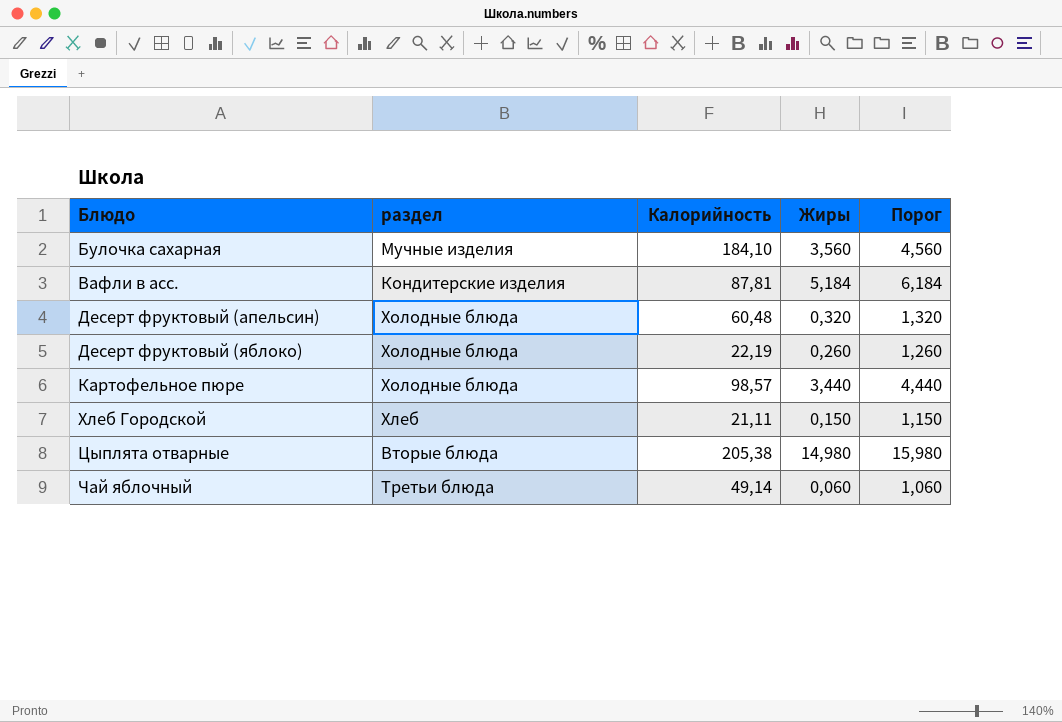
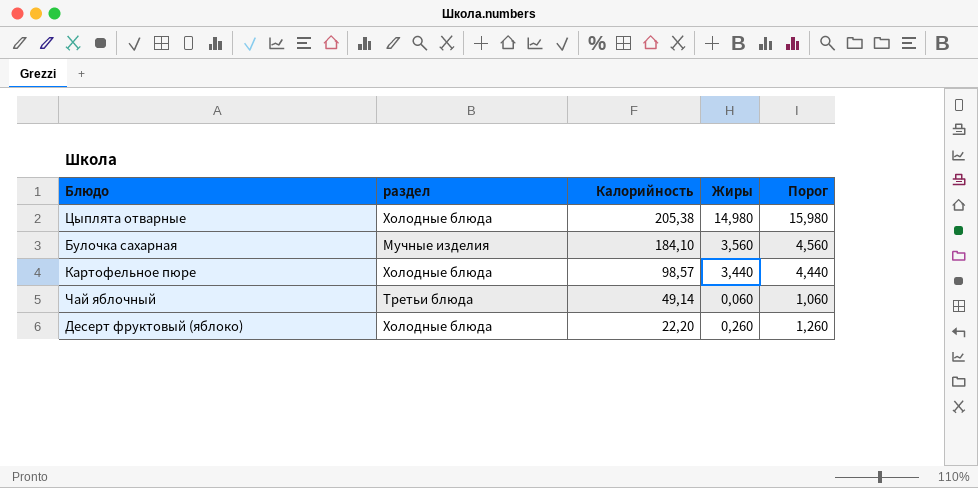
row order: Блюдо ascending -> Калорийность descending
row Вафли в асс.: Кондитерские изделия | 87,81 | 5,184 | 6,184 -> none
row Десерт фруктовый (апельсин): Холодные блюда | 60,48 | 0,320 | 1,320 -> none
row Хлеб Городской: Хлеб | 21,11 | 0,150 | 1,150 -> none
Цыплята отварные | раздел: Вторые блюда -> Холодные блюда
Десерт фруктовый (яблоко) | Калорийность: 22,19 -> 22,20

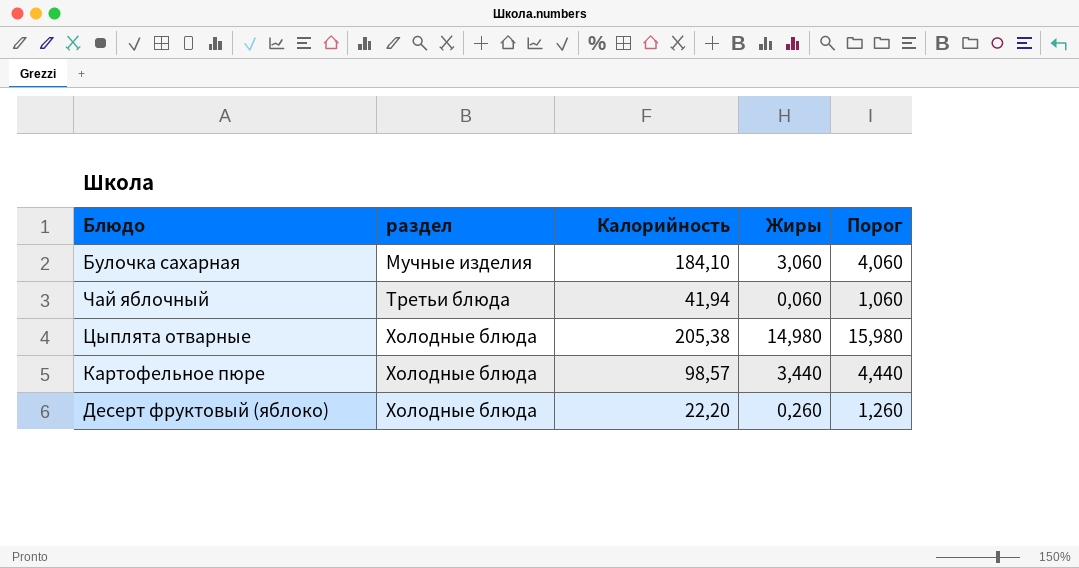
row order: Калорийность descending -> раздел ascending
Булочка сахарная | Жиры: 3,560 -> 3,060
Булочка сахарная | Порог: 4,560 -> 4,060
Чай яблочный | Калорийность: 49,14 -> 41,94

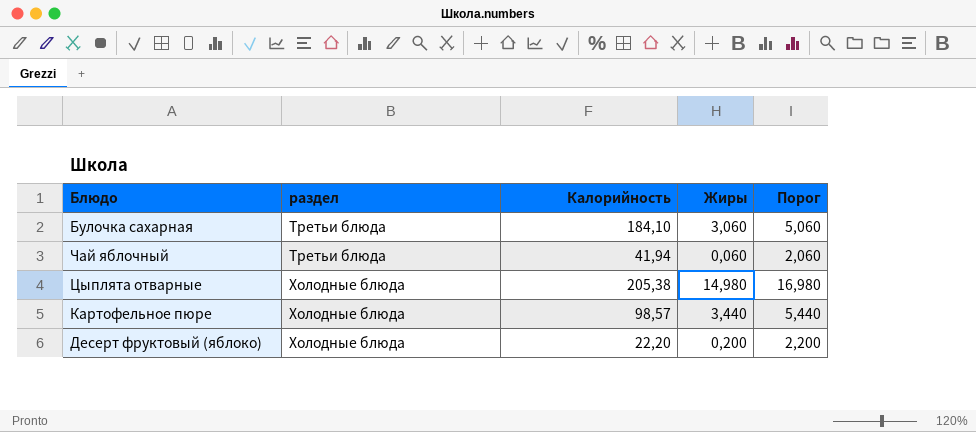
column Порог | formula: [Жиры] + 1 -> [Жиры] + 2
Булочка сахарная | раздел: Мучные изделия -> Третьи блюда
Десерт фруктовый (яблоко) | Жиры: 0,260 -> 0,200

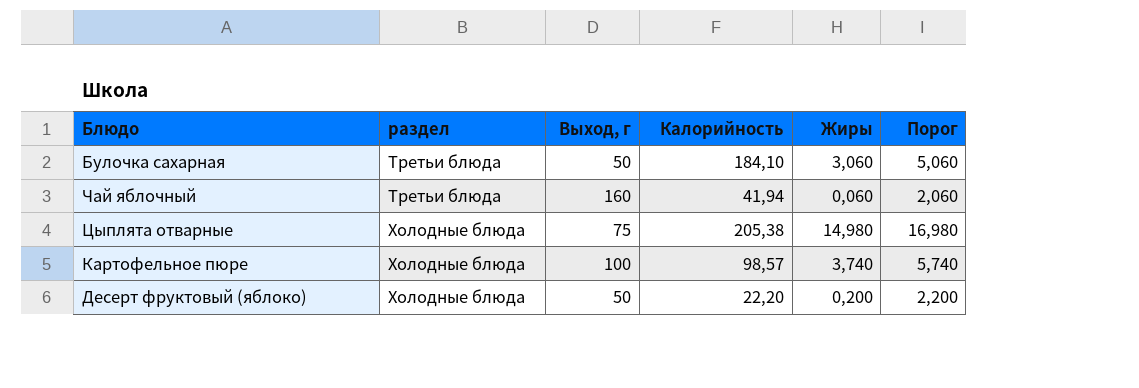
column Выход, г | position: none -> 3
Картофельное пюре | Жиры: 3,440 -> 3,740
Картофельное пюре | Порог: 5,440 -> 5,740

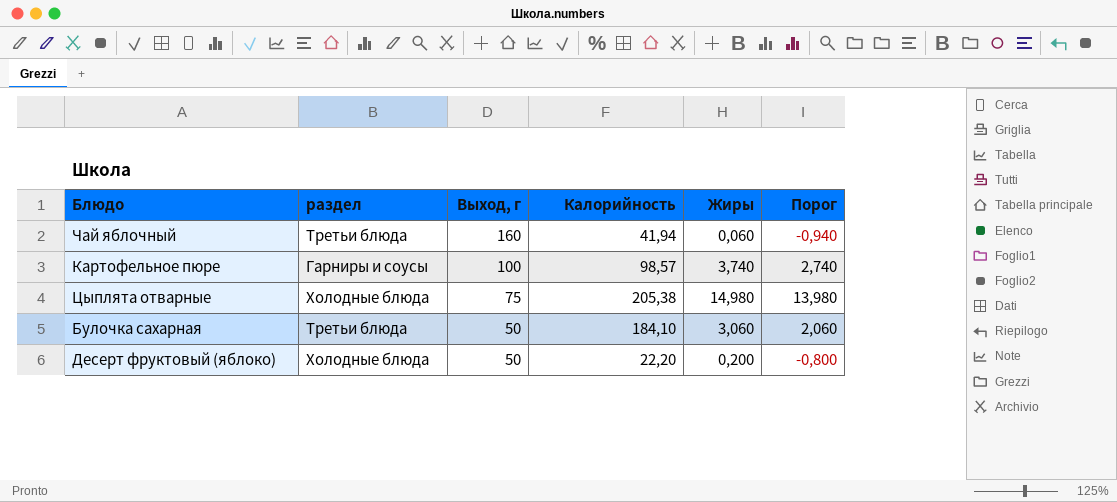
row order: раздел ascending -> Выход, г descending
column Порог | formula: [Жиры] + 2 -> [Жиры] - 1
Картофельное пюре | раздел: Холодные блюда -> Гарниры и соусы

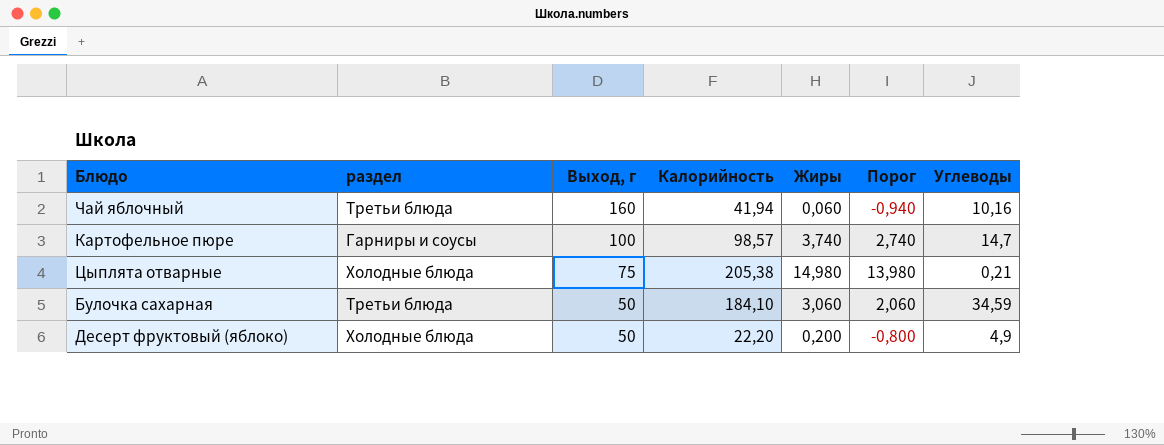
column Углеводы | position: none -> 7

